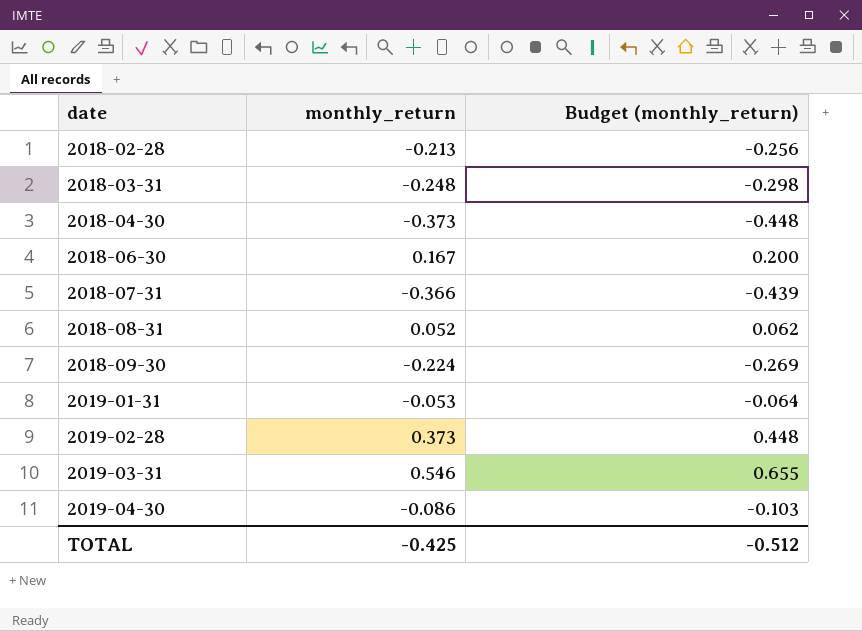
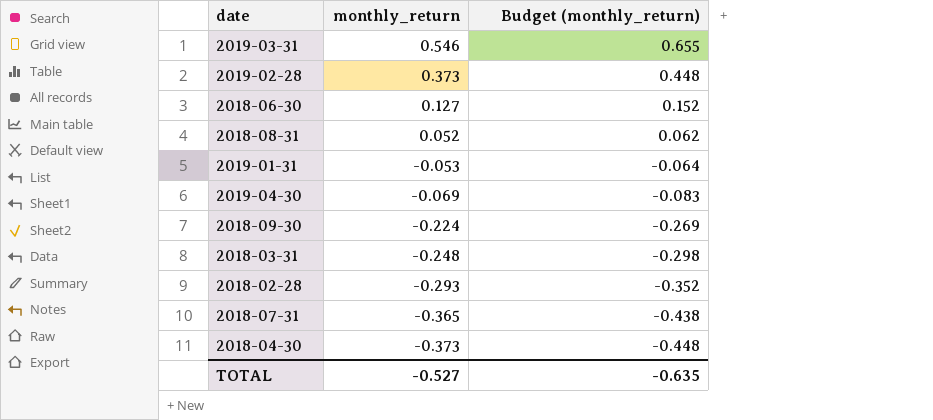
row order: date ascending -> monthly_return descending
2018-06-30 | monthly_return: 0.167 -> 0.127
2018-06-30 | Budget (monthly_return): 0.200 -> 0.152
2019-04-30 | monthly_return: -0.086 -> -0.069
2019-04-30 | Budget (monthly_return): -0.103 -> -0.083
2018-02-28 | monthly_return: -0.213 -> -0.293
2018-02-28 | Budget (monthly_return): -0.256 -> -0.352
2018-07-31 | monthly_return: -0.366 -> -0.365
2018-07-31 | Budget (monthly_return): -0.439 -> -0.438
TOTAL | monthly_return: -0.425 -> -0.527
TOTAL | Budget (monthly_return): -0.512 -> -0.635

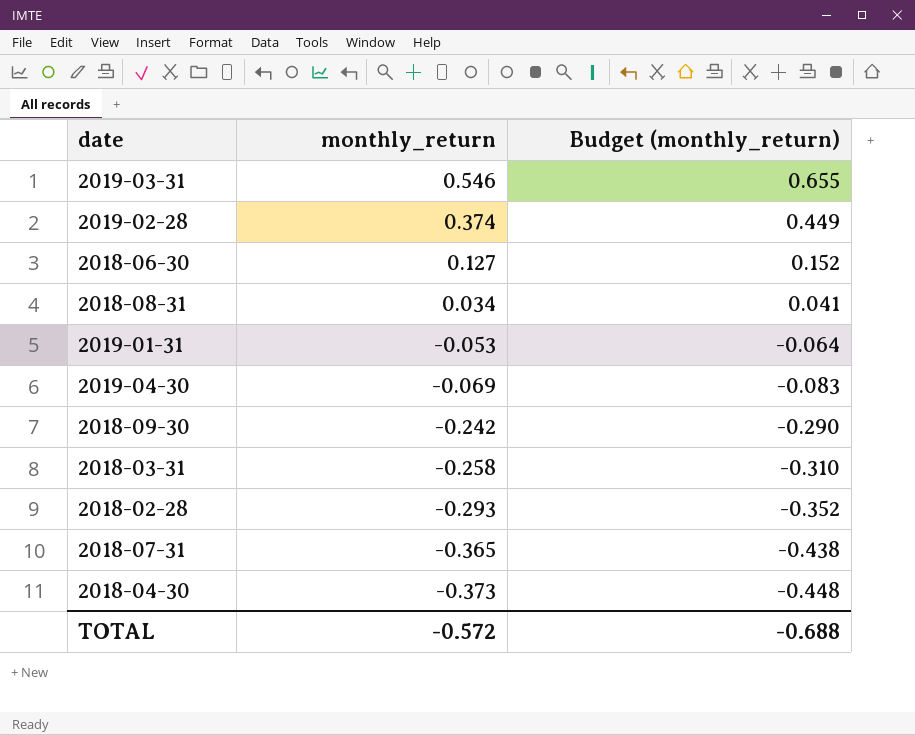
2019-02-28 | monthly_return: 0.373 -> 0.374
2019-02-28 | Budget (monthly_return): 0.448 -> 0.449
2018-08-31 | monthly_return: 0.052 -> 0.034
2018-08-31 | Budget (monthly_return): 0.062 -> 0.041
2018-09-30 | monthly_return: -0.224 -> -0.242
2018-09-30 | Budget (monthly_return): -0.269 -> -0.290
2018-03-31 | monthly_return: -0.248 -> -0.258
2018-03-31 | Budget (monthly_return): -0.298 -> -0.310
TOTAL | monthly_return: -0.527 -> -0.572
TOTAL | Budget (monthly_return): -0.635 -> -0.688

